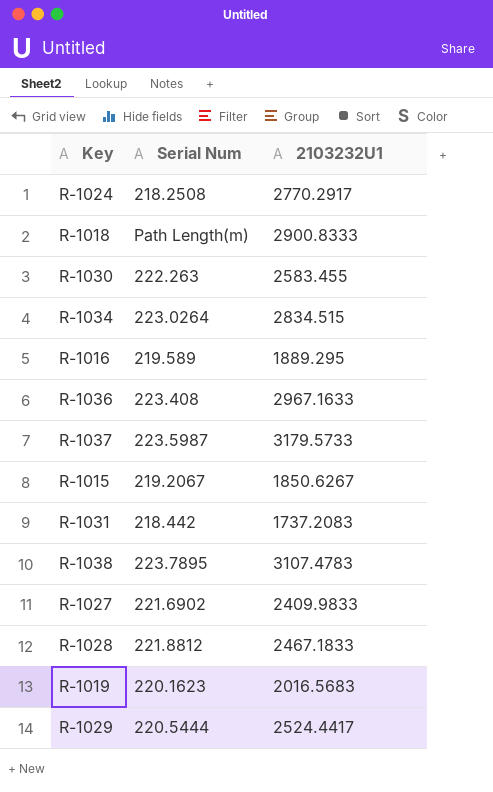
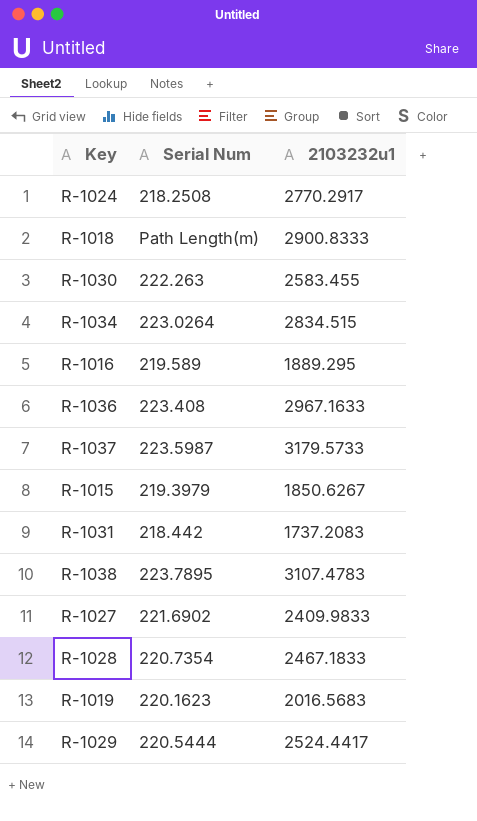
column name: 2103232U1 -> 2103232u1
R-1015 | Serial Num: 219.2067 -> 219.3979
R-1028 | Serial Num: 221.8812 -> 220.7354

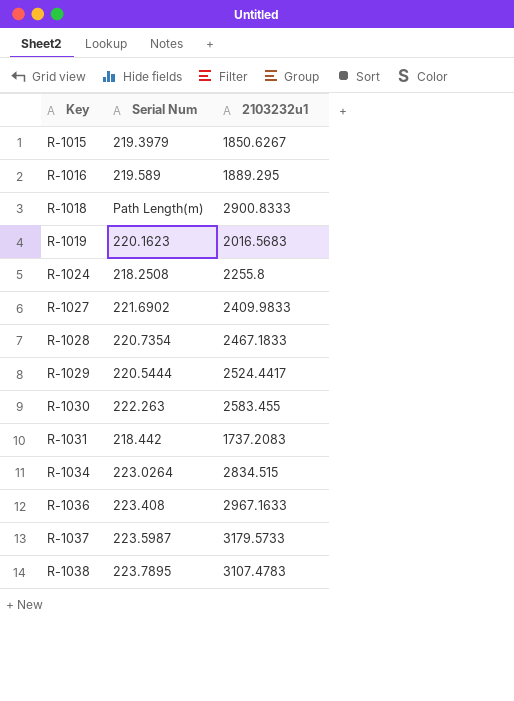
row order: none -> Key ascending
R-1024 | 2103232u1: 2770.2917 -> 2255.8

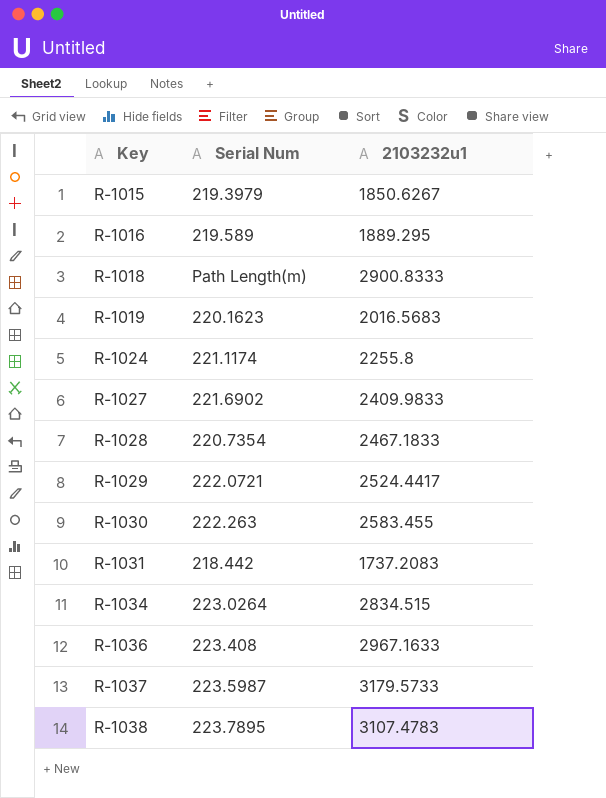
R-1024 | Serial Num: 218.2508 -> 221.1174
R-1029 | Serial Num: 220.5444 -> 222.0721

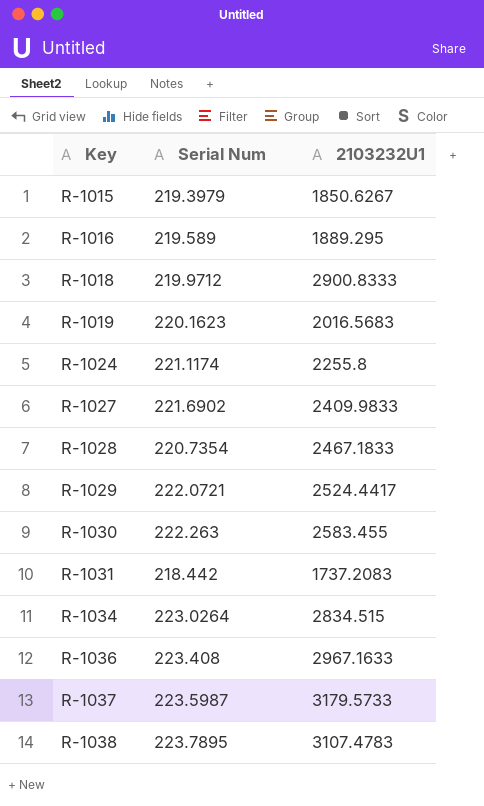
column name: 2103232u1 -> 2103232U1
R-1018 | Serial Num: Path Length(m) -> 219.9712

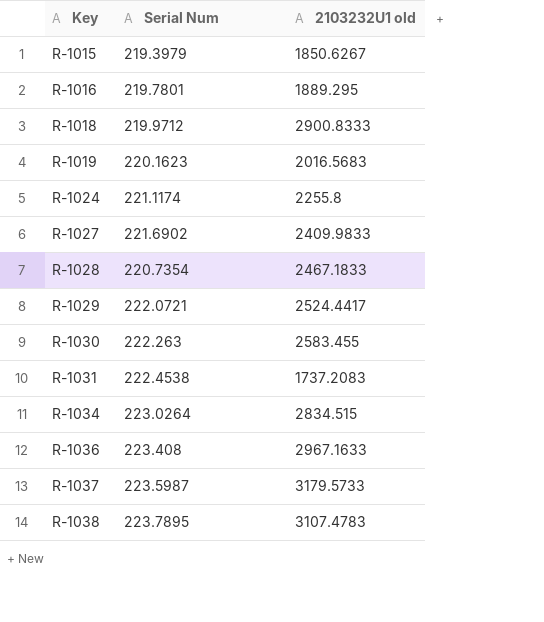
column name: 2103232U1 -> 2103232U1 old
R-1016 | Serial Num: 219.589 -> 219.7801
R-1031 | Serial Num: 218.442 -> 222.4538

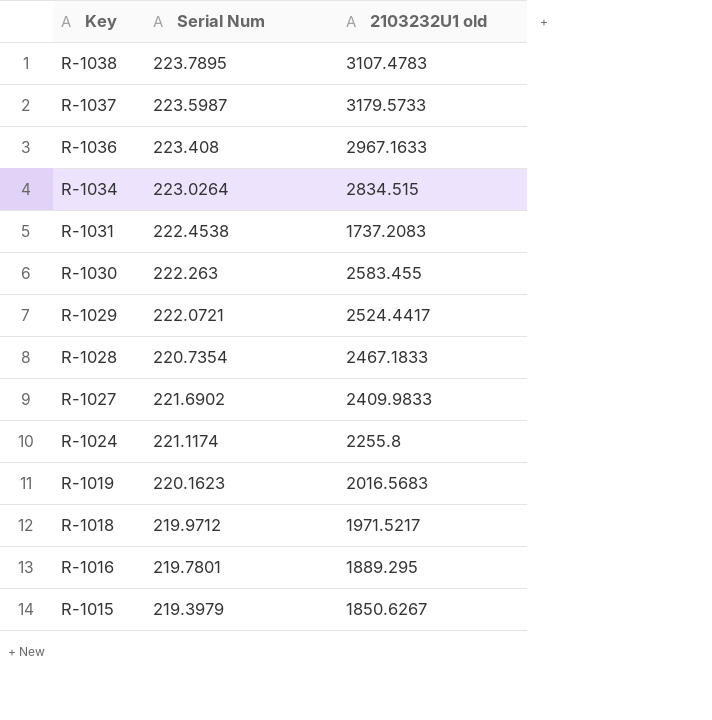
row order: Key ascending -> Key descending
R-1018 | 2103232U1 old: 2900.8333 -> 1971.5217

